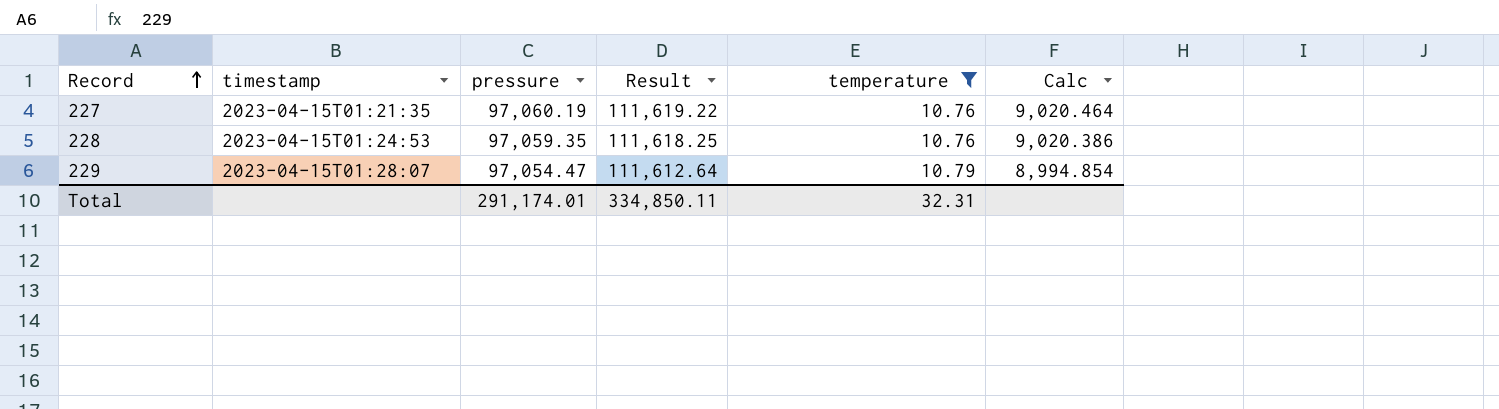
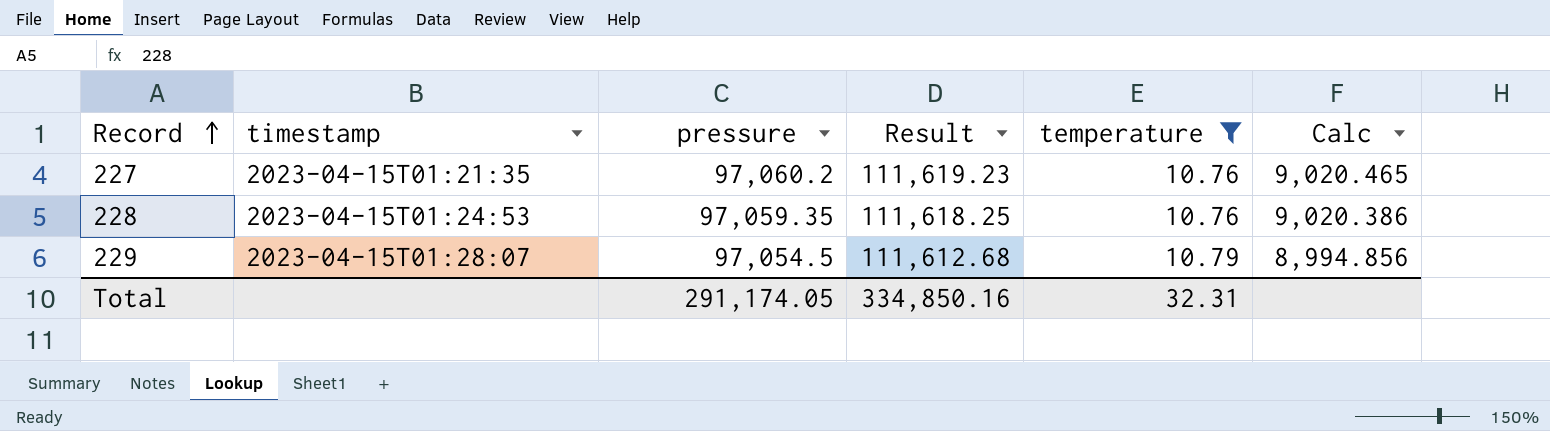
227 | pressure: 97,060.19 -> 97,060.2
227 | Result: 111,619.22 -> 111,619.23
227 | Calc: 9,020.464 -> 9,020.465
229 | pressure: 97,054.47 -> 97,054.5
229 | Result: 111,612.64 -> 111,612.68
229 | Calc: 8,994.854 -> 8,994.856
Total | pressure: 291,174.01 -> 291,174.05
Total | Result: 334,850.11 -> 334,850.16

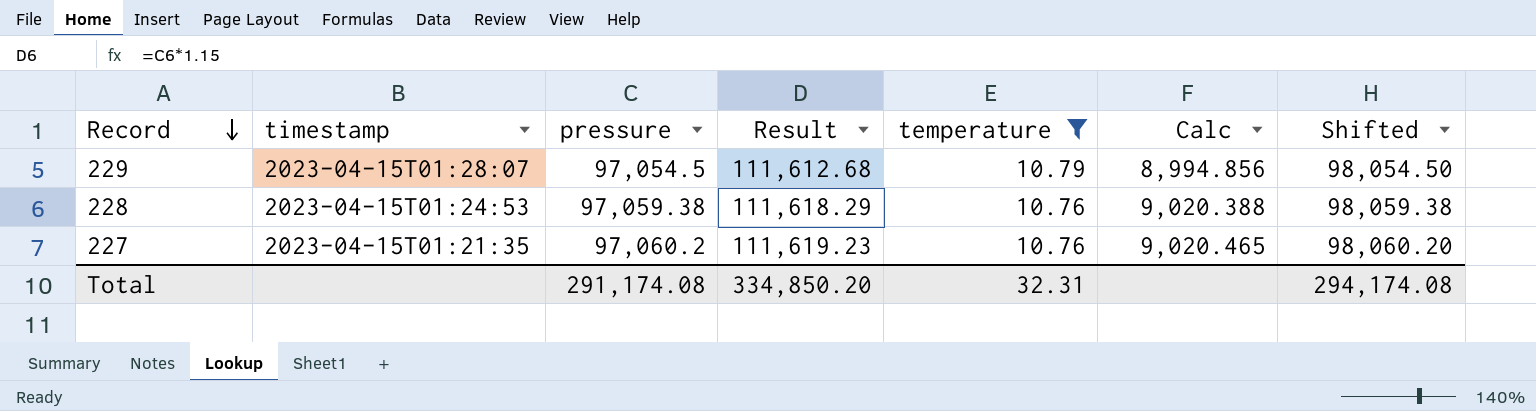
row order: Record ascending -> Record descending
column Shifted | formula: none -> [pressure] + 1000
228 | pressure: 97,059.35 -> 97,059.38
228 | Result: 111,618.25 -> 111,618.29
228 | Calc: 9,020.386 -> 9,020.388
Total | pressure: 291,174.05 -> 291,174.08
Total | Result: 334,850.16 -> 334,850.20

